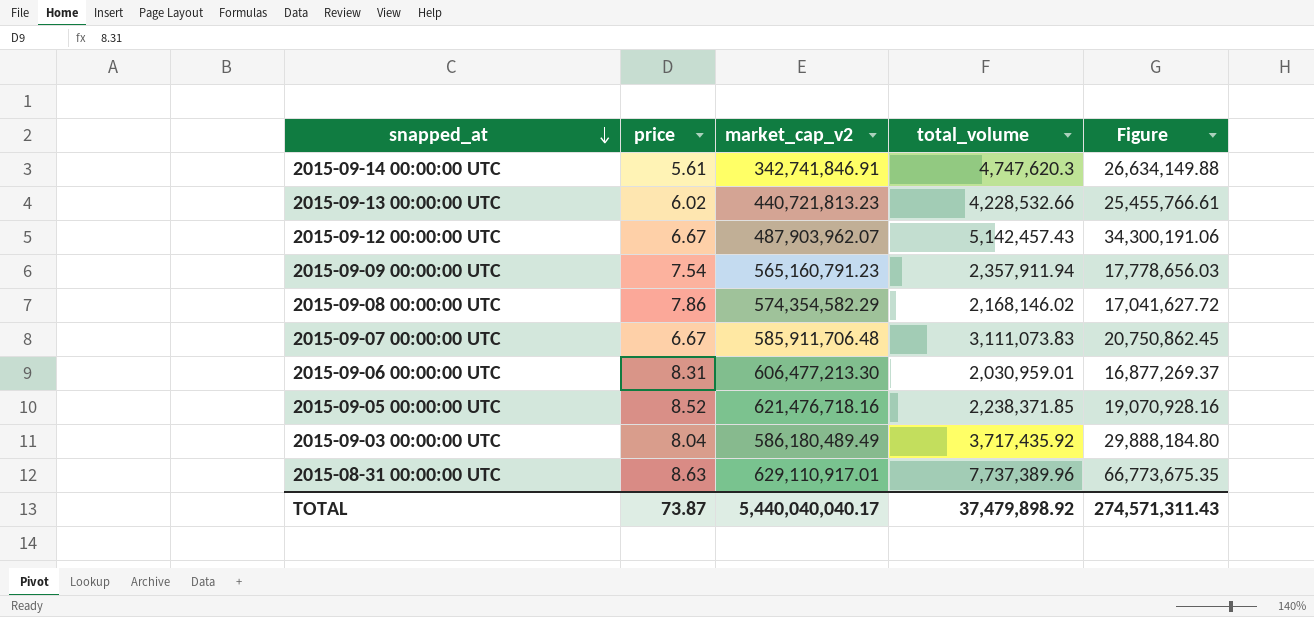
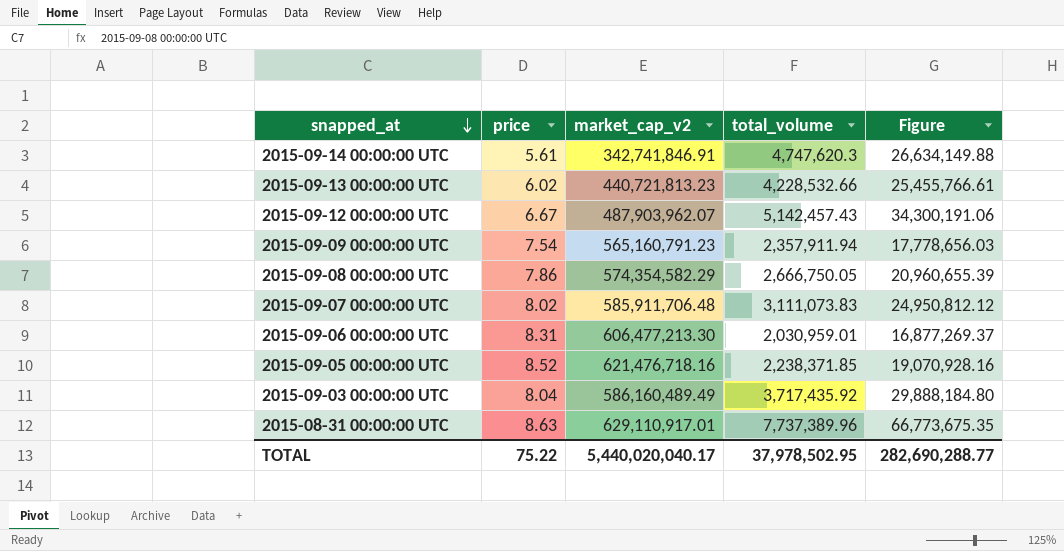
2015-09-08 00:00:00 UTC | total_volume: 2,168,146.02 -> 2,666,750.05
2015-09-08 00:00:00 UTC | Figure: 17,041,627.72 -> 20,960,655.39
2015-09-07 00:00:00 UTC | price: 6.67 -> 8.02
2015-09-07 00:00:00 UTC | Figure: 20,750,862.45 -> 24,950,812.12
2015-09-03 00:00:00 UTC | market_cap_v2: 586,180,489.49 -> 586,160,489.49
TOTAL | price: 73.87 -> 75.22
TOTAL | market_cap_v2: 5,440,040,040.17 -> 5,440,020,040.17
TOTAL | total_volume: 37,479,898.92 -> 37,978,502.95
TOTAL | Figure: 274,571,311.43 -> 282,690,288.77

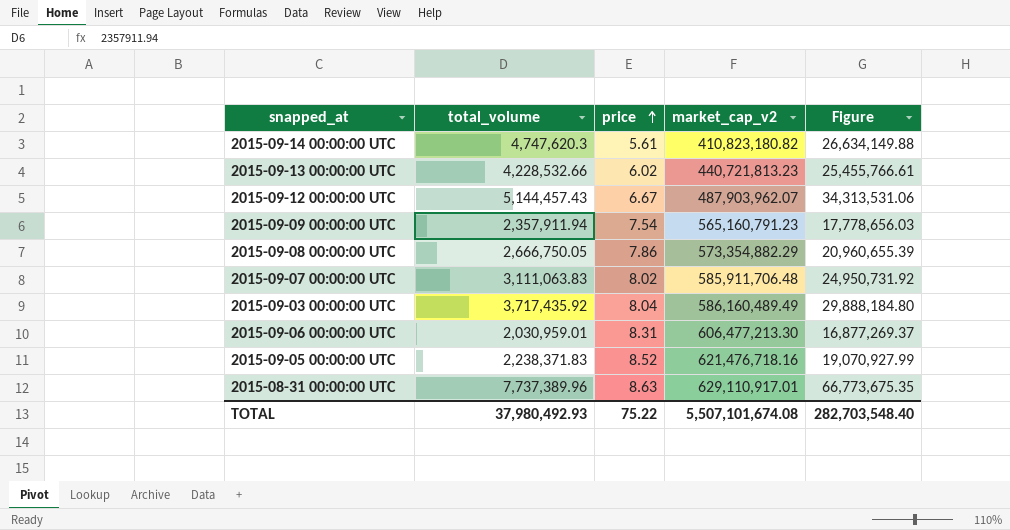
row order: snapped_at descending -> price ascending
column total_volume | position: 4 -> 2
2015-09-14 00:00:00 UTC | market_cap_v2: 342,741,846.91 -> 410,823,180.82
2015-09-12 00:00:00 UTC | total_volume: 5,142,457.43 -> 5,144,457.43
2015-09-12 00:00:00 UTC | Figure: 34,300,191.06 -> 34,313,531.06
2015-09-08 00:00:00 UTC | market_cap_v2: 574,354,582.29 -> 573,354,882.29
2015-09-07 00:00:00 UTC | total_volume: 3,111,073.83 -> 3,111,063.83
2015-09-07 00:00:00 UTC | Figure: 24,950,812.12 -> 24,950,731.92
2015-09-05 00:00:00 UTC | total_volume: 2,238,371.85 -> 2,238,371.83
2015-09-05 00:00:00 UTC | Figure: 19,070,928.16 -> 19,070,927.99
TOTAL | total_volume: 37,978,502.95 -> 37,980,492.93
TOTAL | market_cap_v2: 5,440,020,040.17 -> 5,507,101,674.08
TOTAL | Figure: 282,690,288.77 -> 282,703,548.40

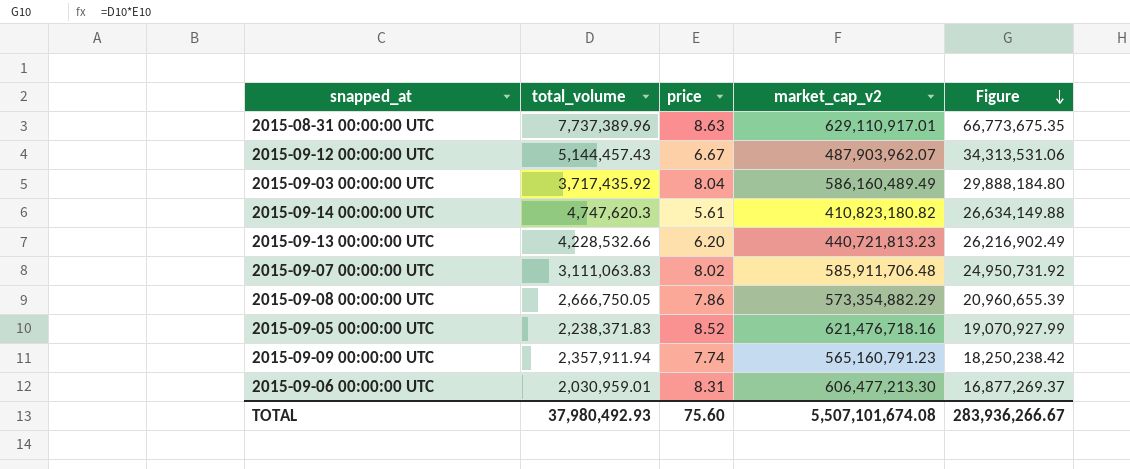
row order: price ascending -> Figure descending
2015-09-13 00:00:00 UTC | price: 6.02 -> 6.20
2015-09-13 00:00:00 UTC | Figure: 25,455,766.61 -> 26,216,902.49
2015-09-09 00:00:00 UTC | price: 7.54 -> 7.74
2015-09-09 00:00:00 UTC | Figure: 17,778,656.03 -> 18,250,238.42
TOTAL | price: 75.22 -> 75.60
TOTAL | Figure: 282,703,548.40 -> 283,936,266.67

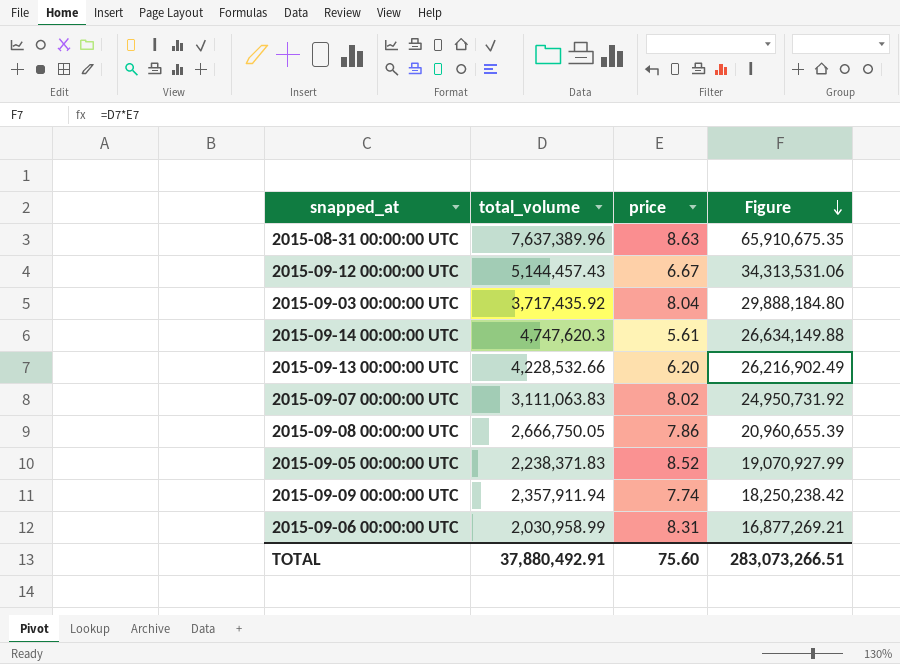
column market_cap_v2 | position: 4 -> none
2015-08-31 00:00:00 UTC | total_volume: 7,737,389.96 -> 7,637,389.96
2015-08-31 00:00:00 UTC | Figure: 66,773,675.35 -> 65,910,675.35
2015-09-06 00:00:00 UTC | total_volume: 2,030,959.01 -> 2,030,958.99
2015-09-06 00:00:00 UTC | Figure: 16,877,269.37 -> 16,877,269.21
TOTAL | total_volume: 37,980,492.93 -> 37,880,492.91
TOTAL | Figure: 283,936,266.67 -> 283,073,266.51

